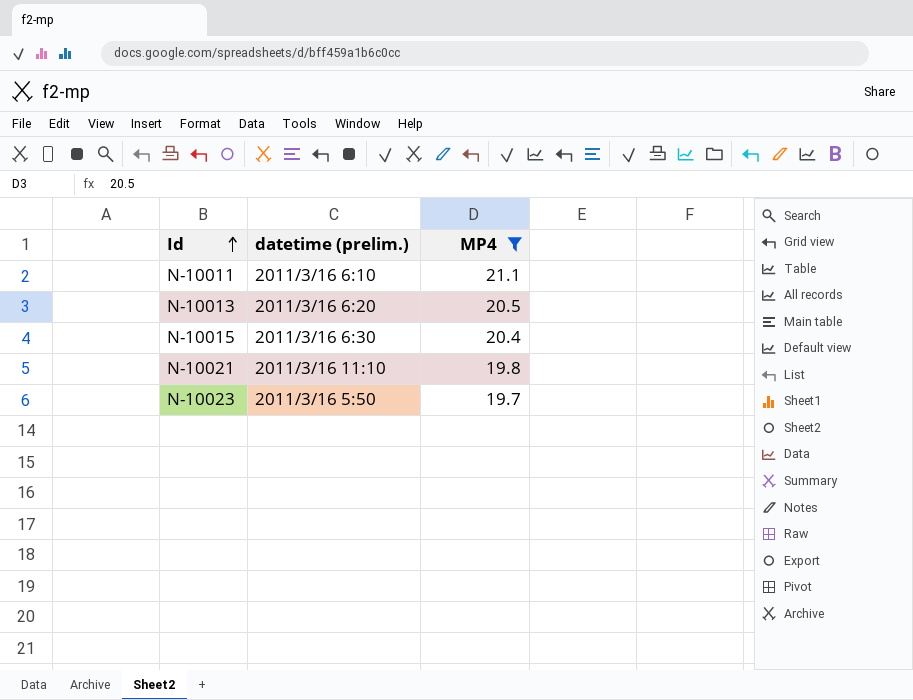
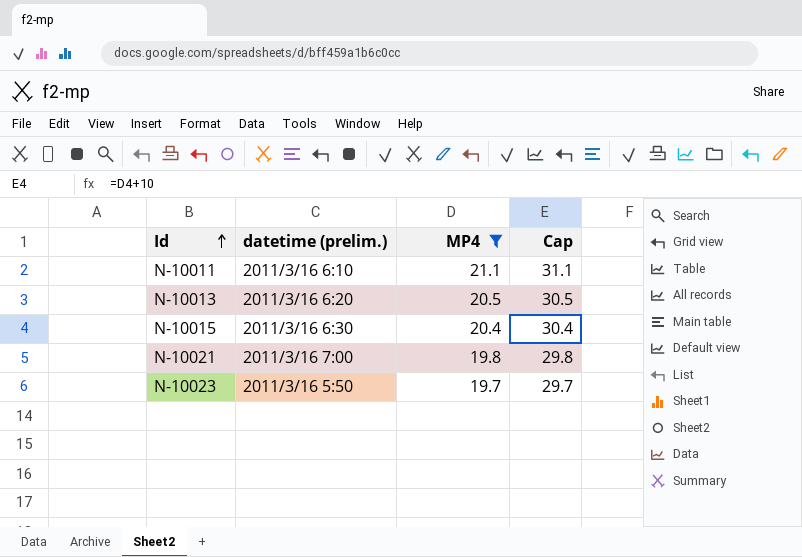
column Cap | formula: none -> [MP4] + 10
N-10021 | datetime (prelim.): 2011/3/16 11:10 -> 2011/3/16 7:00

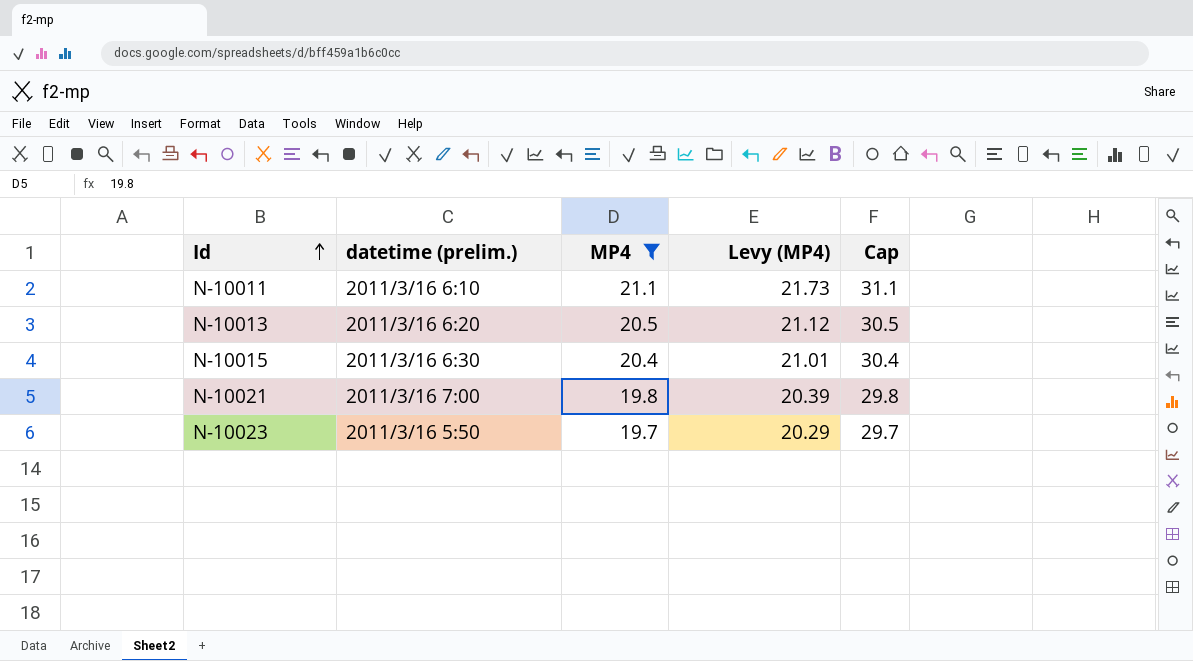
column Levy (MP4) | formula: none -> [MP4] * 1.03

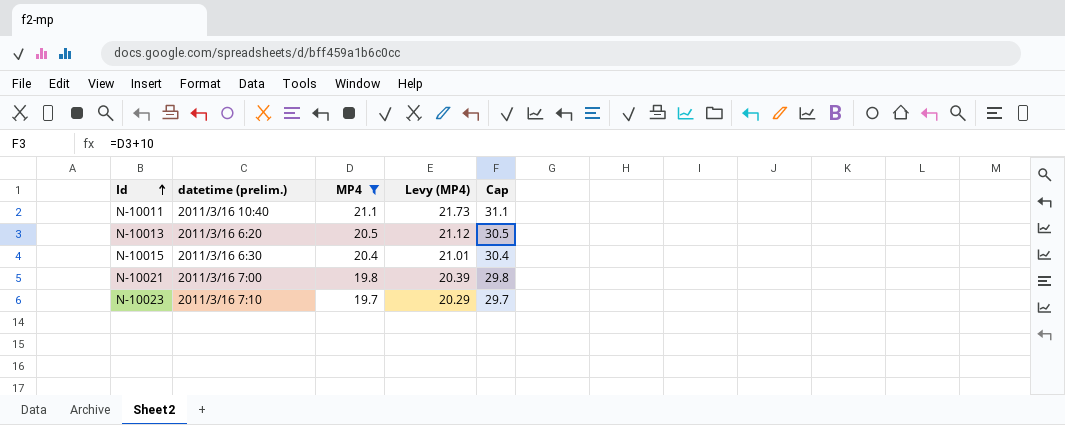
N-10011 | datetime (prelim.): 2011/3/16 6:10 -> 2011/3/16 10:40
N-10023 | datetime (prelim.): 2011/3/16 5:50 -> 2011/3/16 7:10

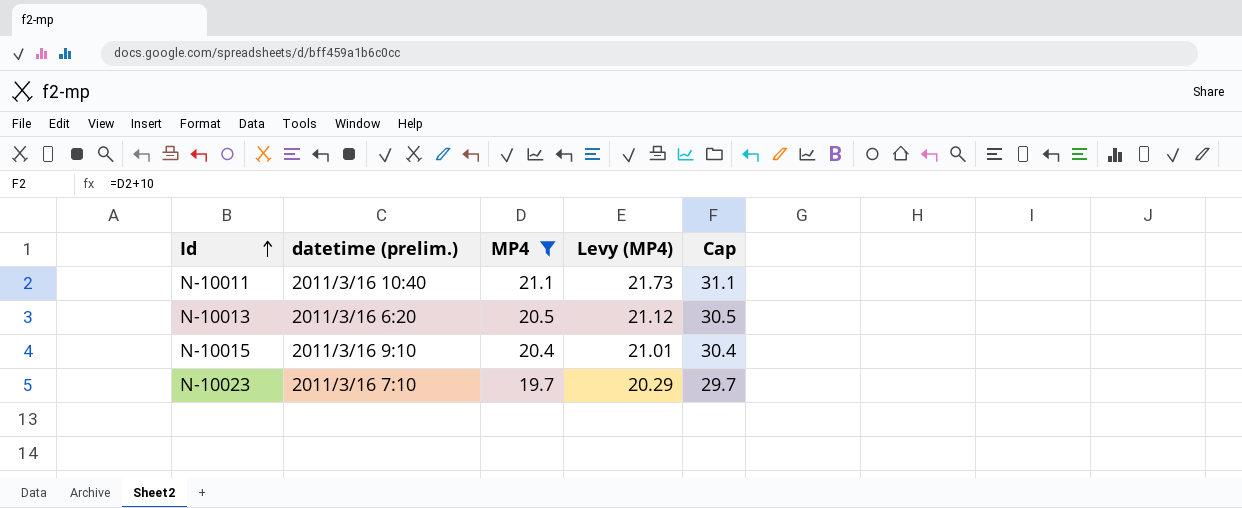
row N-10021: 2011/3/16 7:00 | 19.8 | 20.39 | 29.8 -> none
N-10015 | datetime (prelim.): 2011/3/16 6:30 -> 2011/3/16 9:10

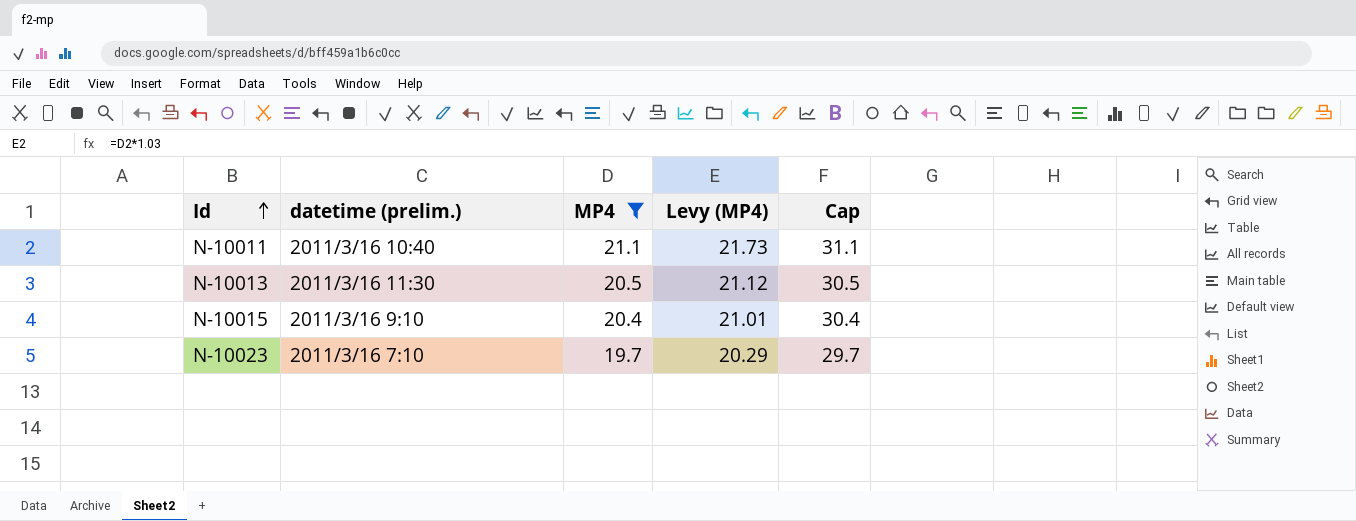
N-10013 | datetime (prelim.): 2011/3/16 6:20 -> 2011/3/16 11:30

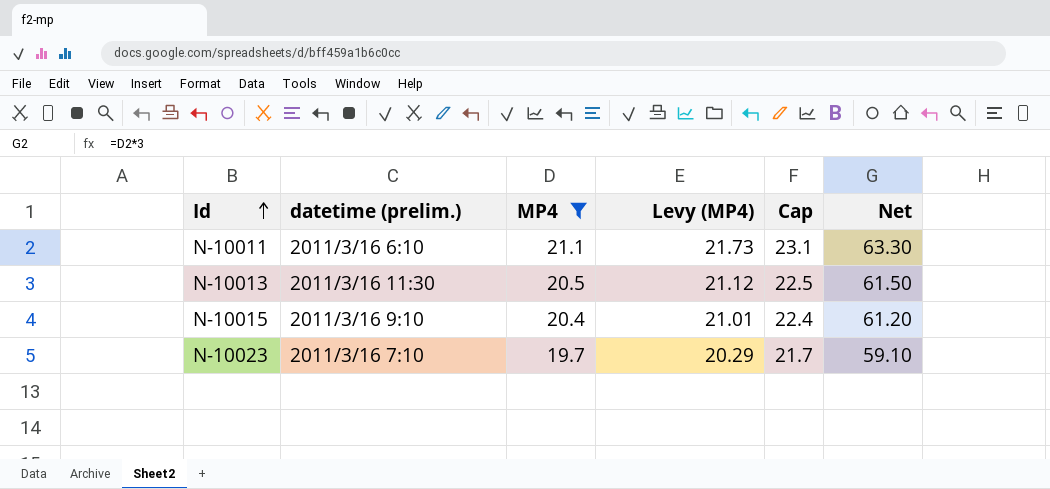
column Cap | formula: [MP4] + 10 -> [MP4] + 2
column Net | formula: none -> [MP4] * 3
N-10011 | datetime (prelim.): 2011/3/16 10:40 -> 2011/3/16 6:10

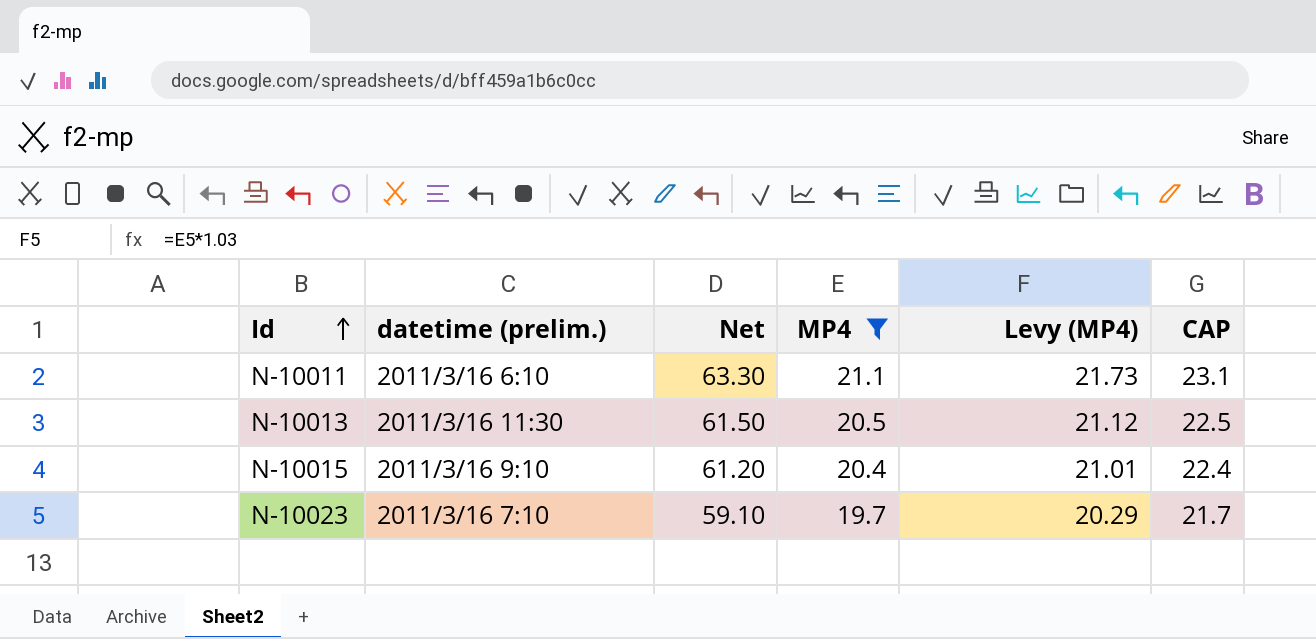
column Net | position: 6 -> 3
column name: Cap -> CAP

